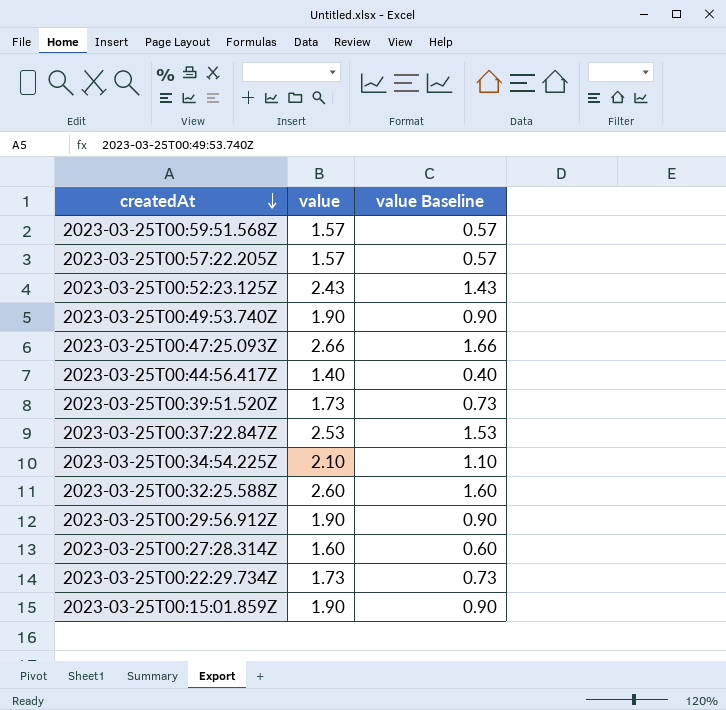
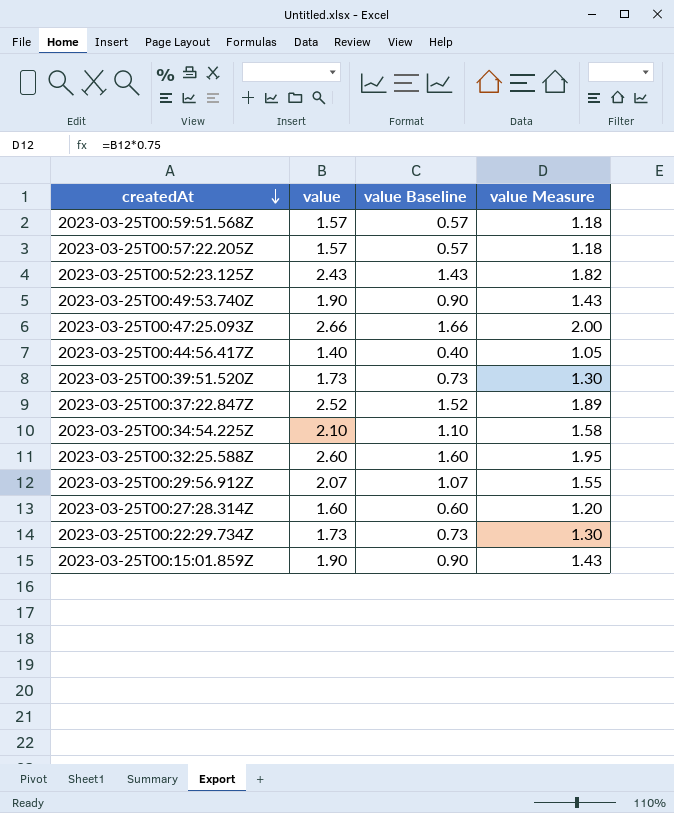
column value Measure | formula: none -> [value] * 0.75
2023-03-25T00:37:22.847Z | value: 2.53 -> 2.52
2023-03-25T00:37:22.847Z | value Baseline: 1.53 -> 1.52
2023-03-25T00:29:56.912Z | value: 1.90 -> 2.07
2023-03-25T00:29:56.912Z | value Baseline: 0.90 -> 1.07

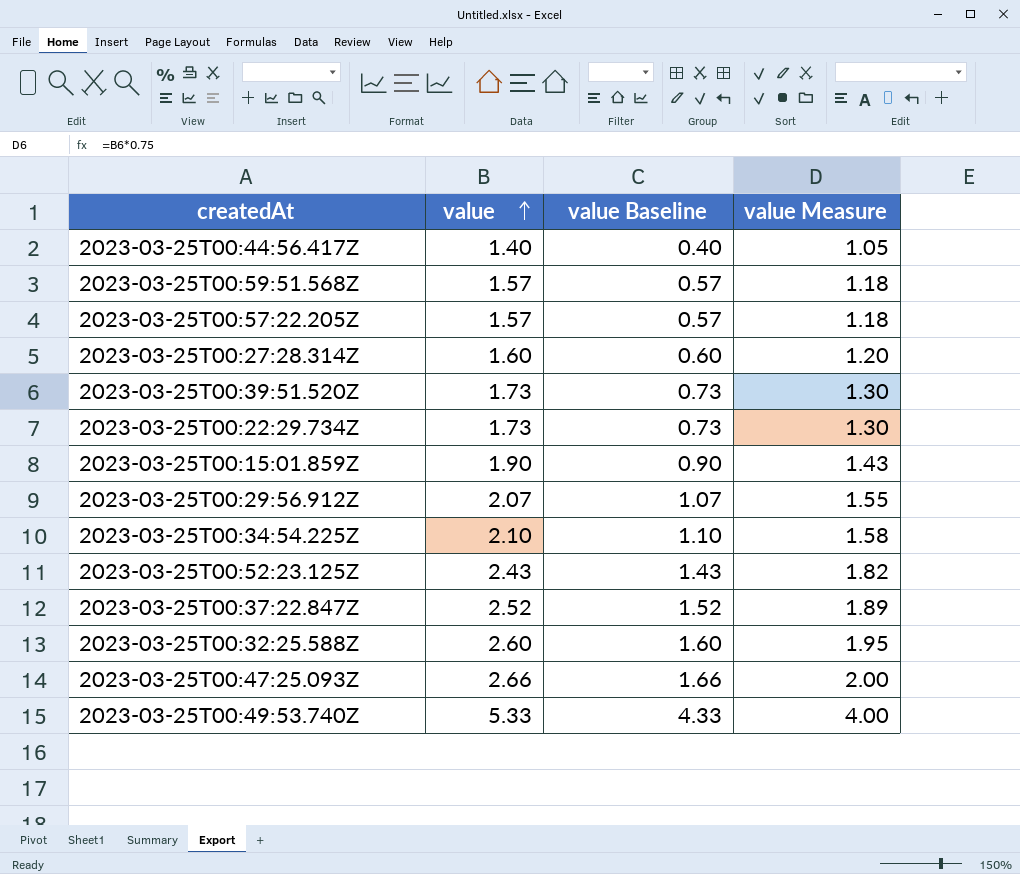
row order: createdAt descending -> value ascending
2023-03-25T00:49:53.740Z | value: 1.90 -> 5.33
2023-03-25T00:49:53.740Z | value Baseline: 0.90 -> 4.33
2023-03-25T00:49:53.740Z | value Measure: 1.43 -> 4.00

